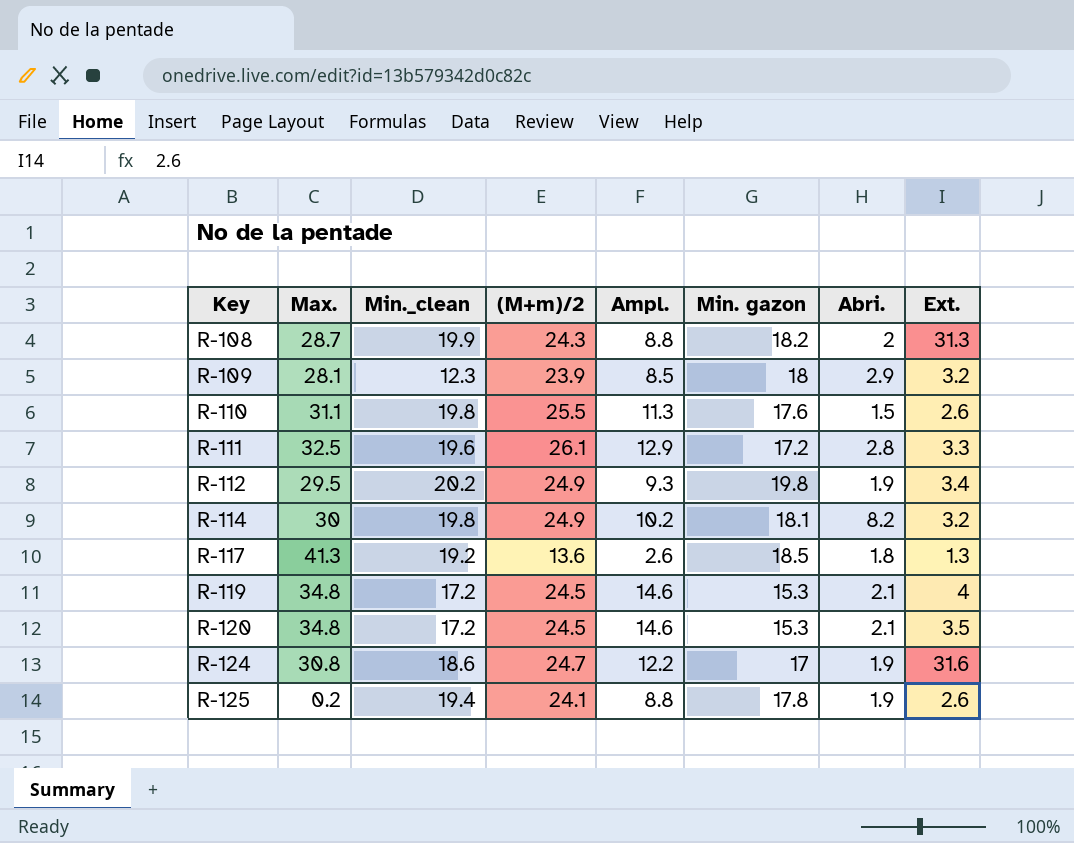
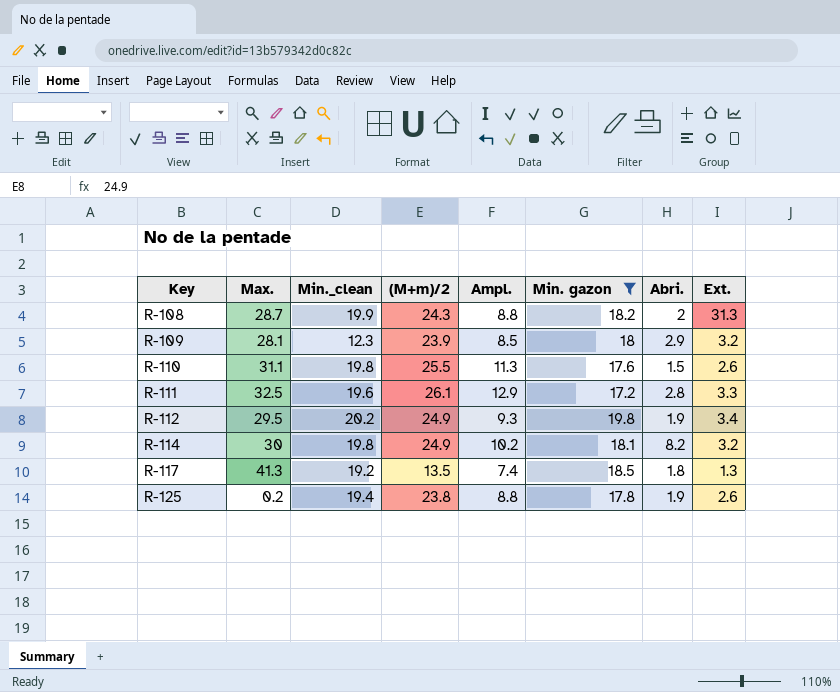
filter: none -> Min. gazon >= 17.2
R-117 | (M+m)/2: 13.6 -> 13.5
R-117 | Ampl.: 2.6 -> 7.4
R-125 | (M+m)/2: 24.1 -> 23.8

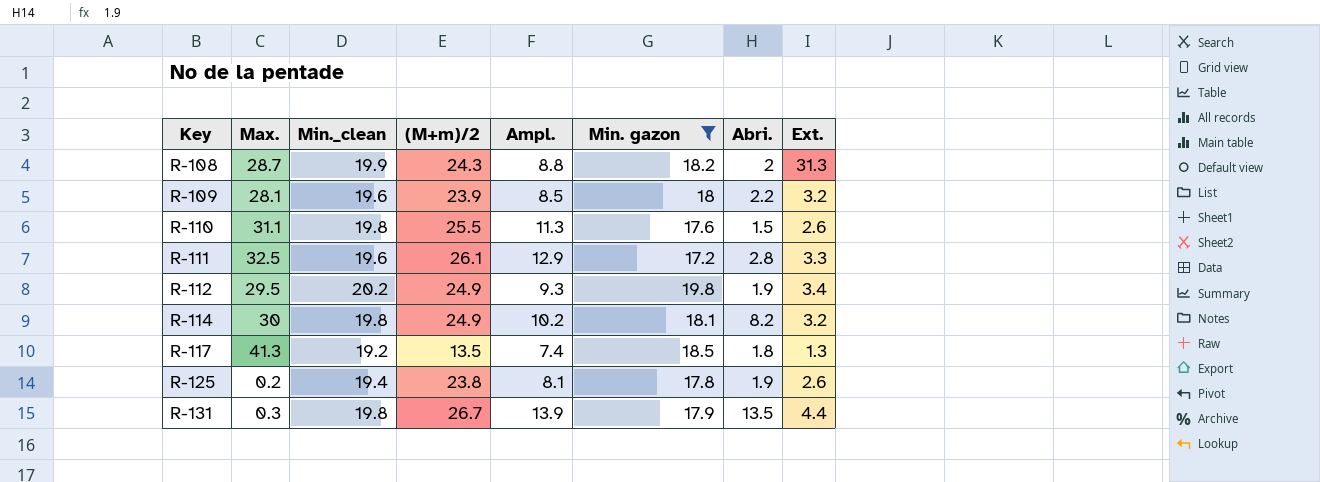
R-109 | Min._clean: 12.3 -> 19.6
R-109 | Abri.: 2.9 -> 2.2
R-125 | Ampl.: 8.8 -> 8.1
row R-131: none -> 0.3 | 19.8 | 26.7 | 13.9 | 17.9 | 13.5 | 4.4

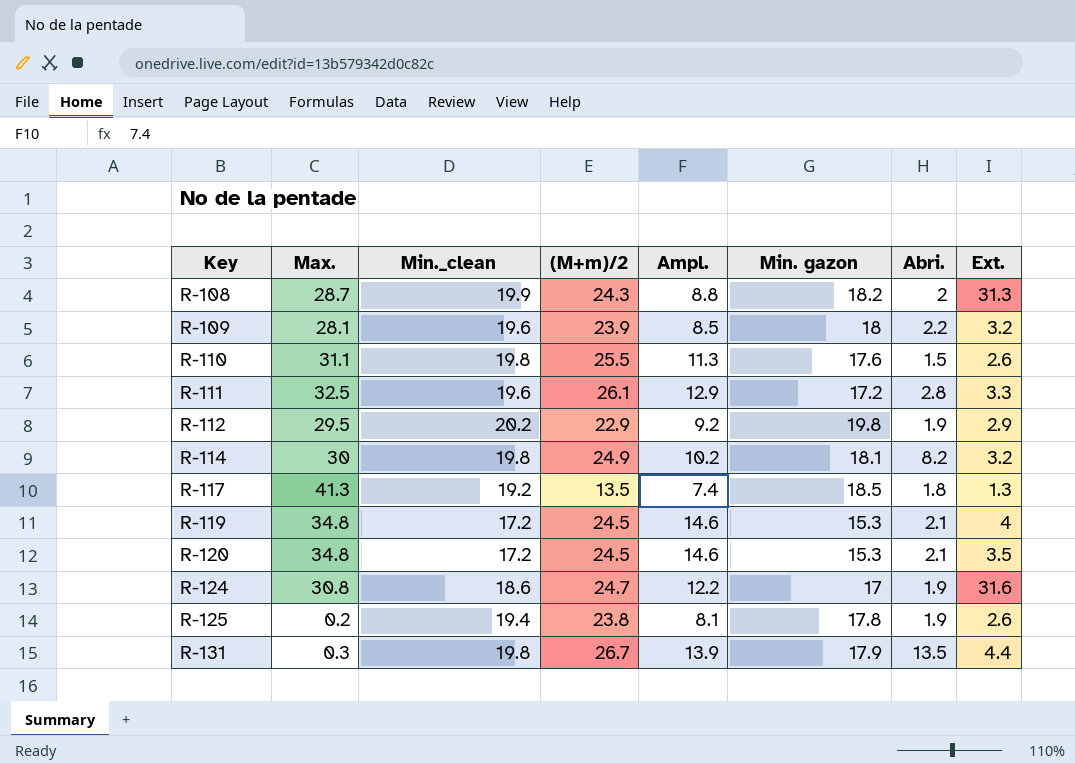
filter: Min. gazon >= 17.2 -> none
R-112 | (M+m)/2: 24.9 -> 22.9
R-112 | Ampl.: 9.3 -> 9.2
R-112 | Ext.: 3.4 -> 2.9

